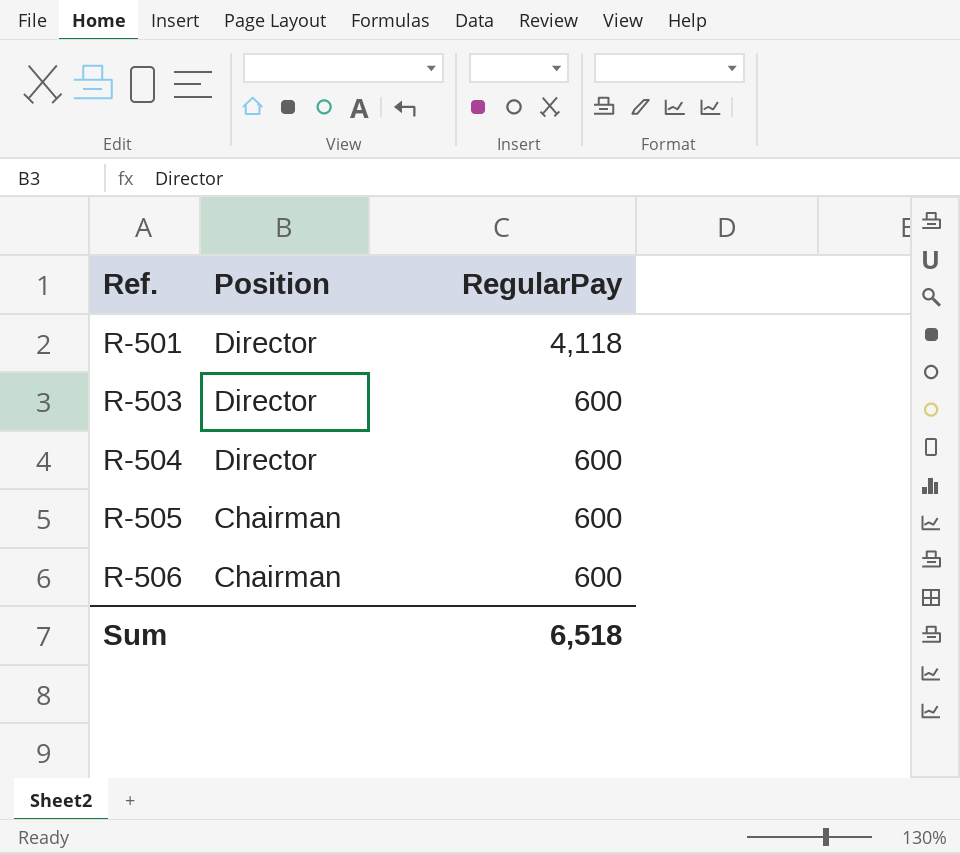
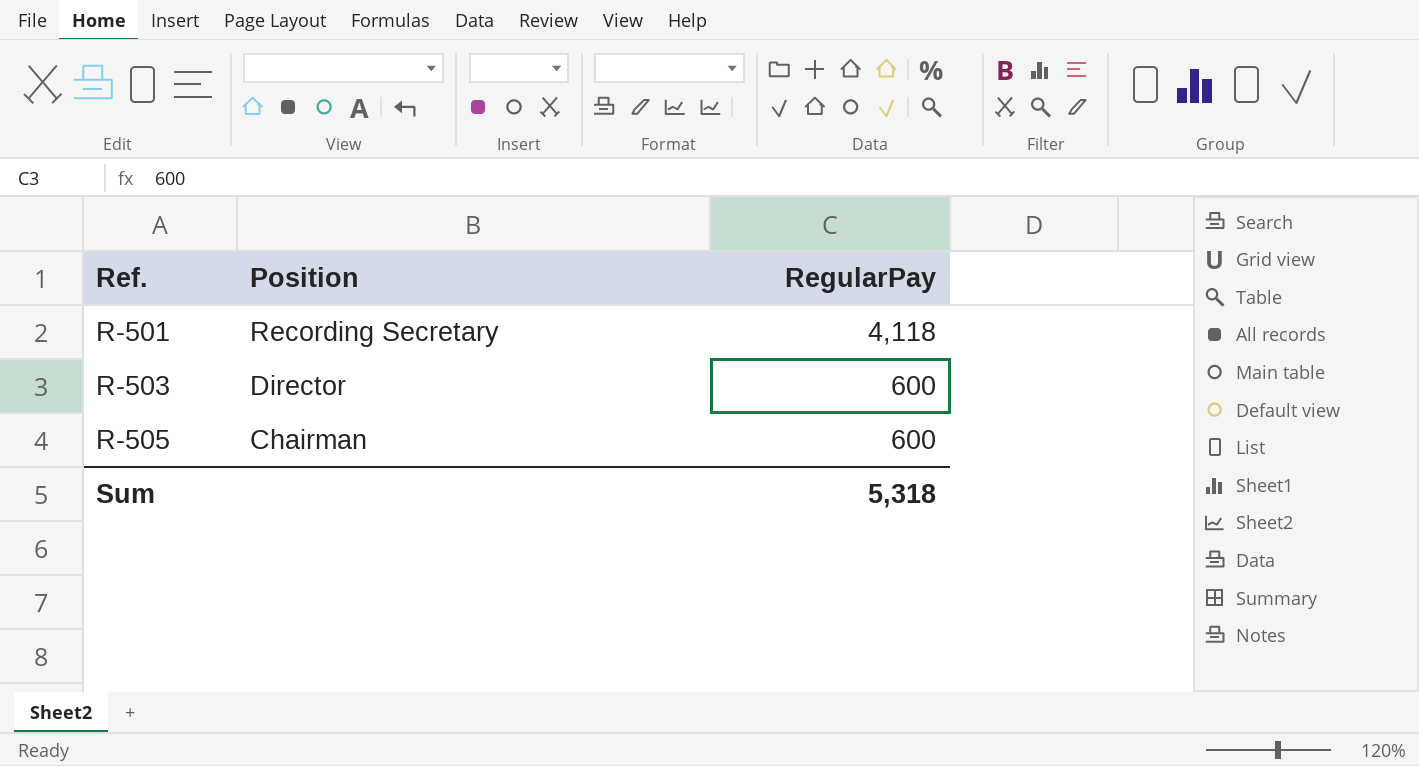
row R-504: Director | 600 -> none
row R-506: Chairman | 600 -> none
R-501 | Position: Director -> Recording Secretary
Sum | RegularPay: 6,518 -> 5,318

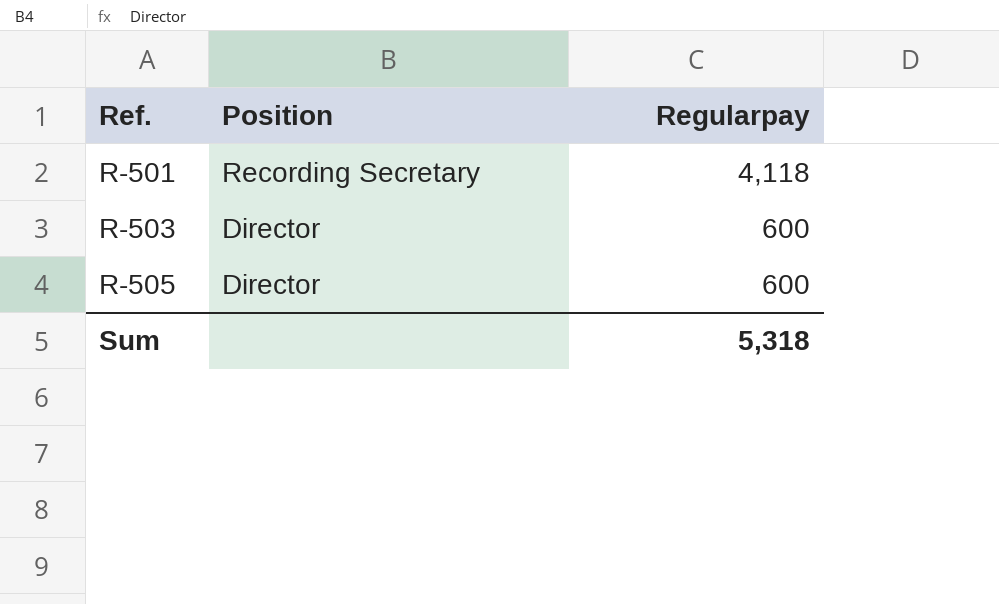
column name: RegularPay -> Regularpay
R-505 | Position: Chairman -> Director

